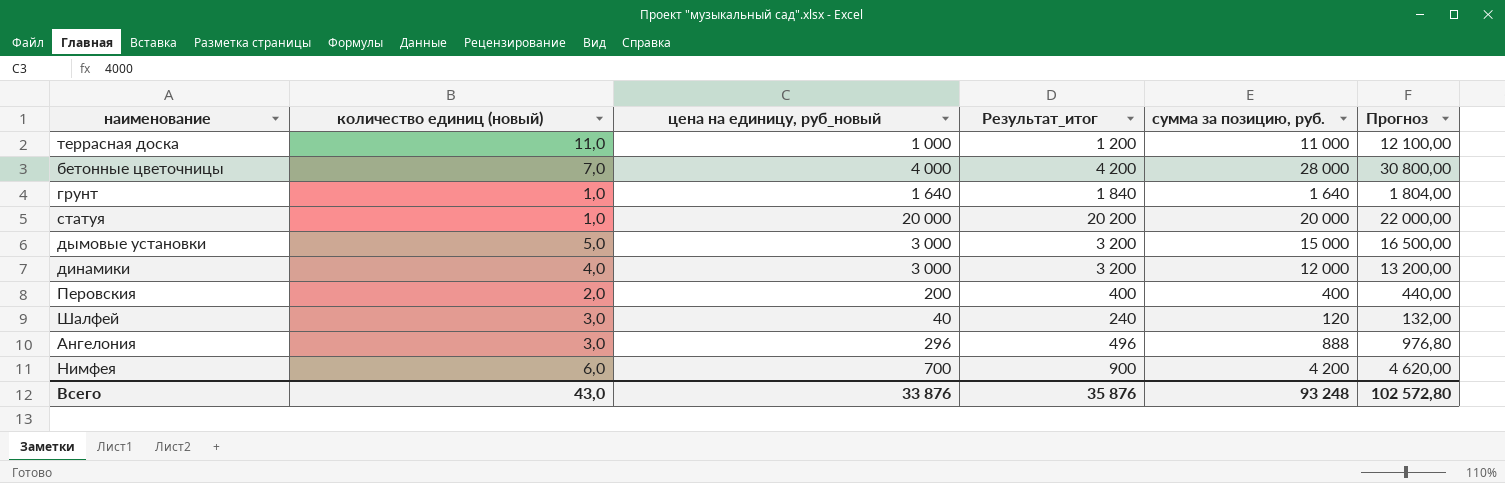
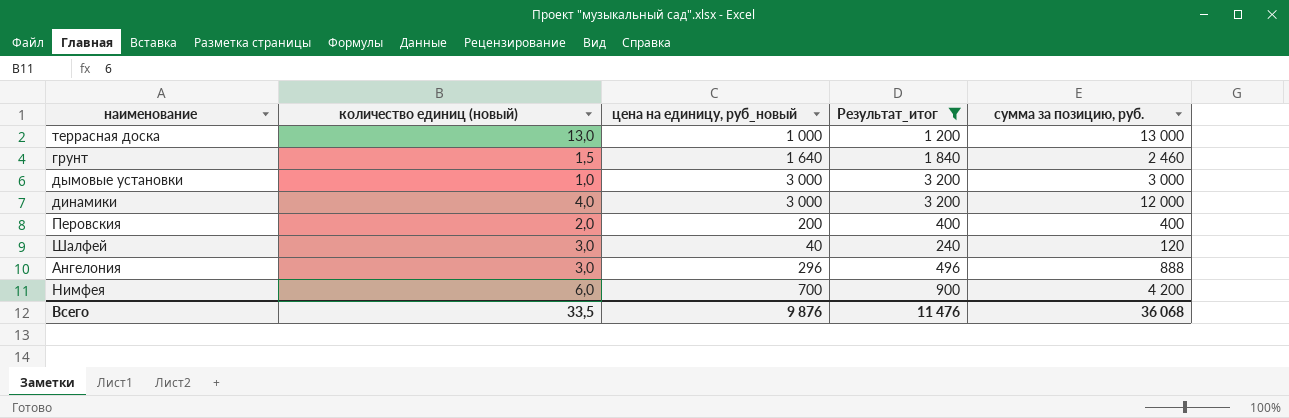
filter: none -> Результат_итог <= 3 200
column Прогноз | formula: [сумма за позицию, руб.] * 1,1 -> none
террасная доска | количество единиц (новый): 11,0 -> 13,0
террасная доска | сумма за позицию, руб.: 11 000 -> 13 000
грунт | количество единиц (новый): 1,0 -> 1,5
грунт | сумма за позицию, руб.: 1 640 -> 2 460
дымовые установки | количество единиц (новый): 5,0 -> 1,0
дымовые установки | сумма за позицию, руб.: 15 000 -> 3 000
Всего | количество единиц (новый): 43,0 -> 33,5
Всего | цена на единицу, руб_новый: 33 876 -> 9 876
Всего | Результат_итог: 35 876 -> 11 476
Всего | сумма за позицию, руб.: 93 248 -> 36 068

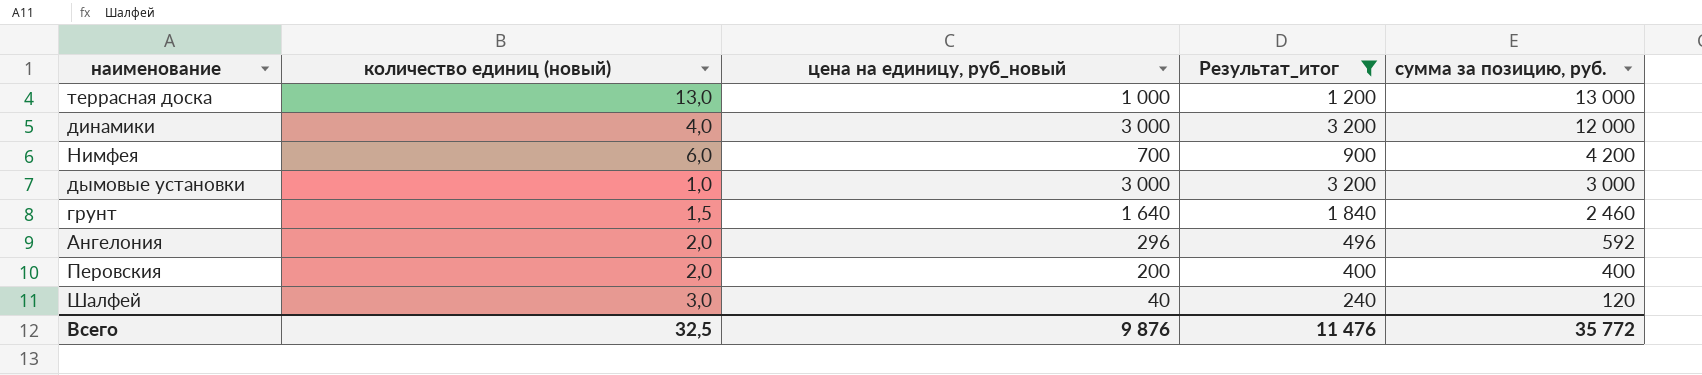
row order: none -> сумма за позицию, руб. descending
Ангелония | количество единиц (новый): 3,0 -> 2,0
Ангелония | сумма за позицию, руб.: 888 -> 592
Всего | количество единиц (новый): 33,5 -> 32,5
Всего | сумма за позицию, руб.: 36 068 -> 35 772

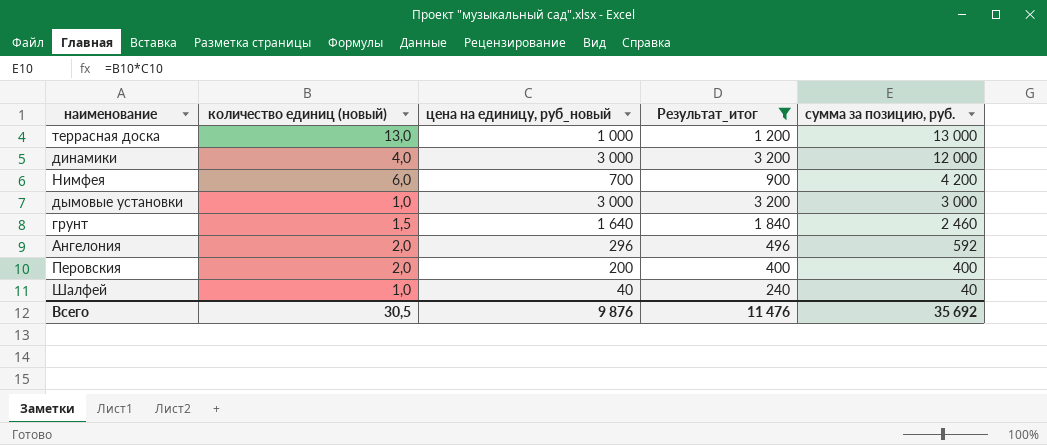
Шалфей | количество единиц (новый): 3,0 -> 1,0
Шалфей | сумма за позицию, руб.: 120 -> 40
Всего | количество единиц (новый): 32,5 -> 30,5
Всего | сумма за позицию, руб.: 35 772 -> 35 692

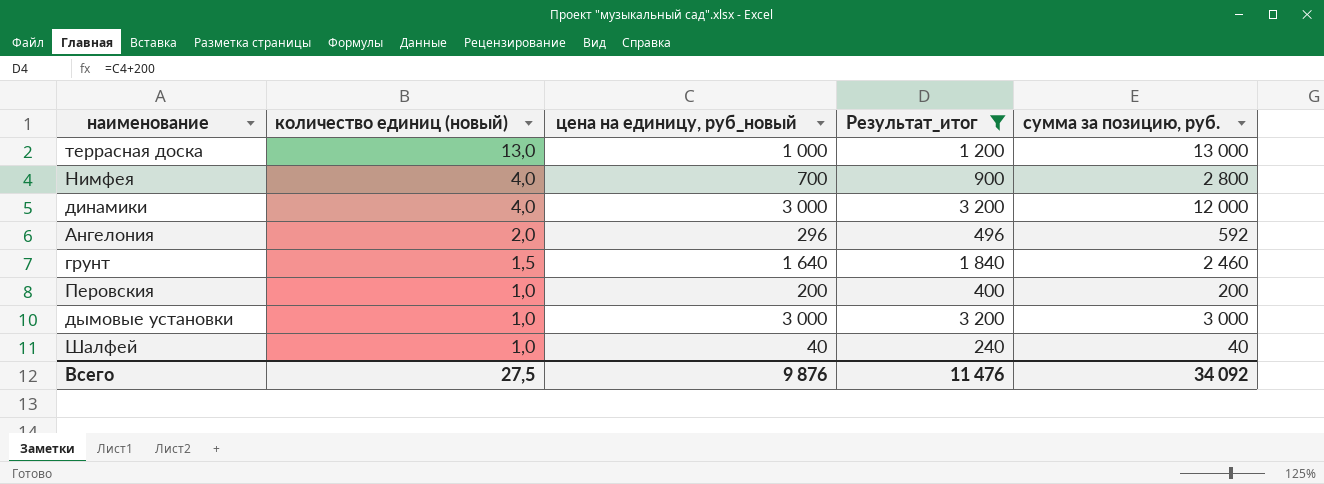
row order: сумма за позицию, руб. descending -> количество единиц (новый) descending
Нимфея | количество единиц (новый): 6,0 -> 4,0
Нимфея | сумма за позицию, руб.: 4 200 -> 2 800
Перовския | количество единиц (новый): 2,0 -> 1,0
Перовския | сумма за позицию, руб.: 400 -> 200
Всего | количество единиц (новый): 30,5 -> 27,5
Всего | сумма за позицию, руб.: 35 692 -> 34 092

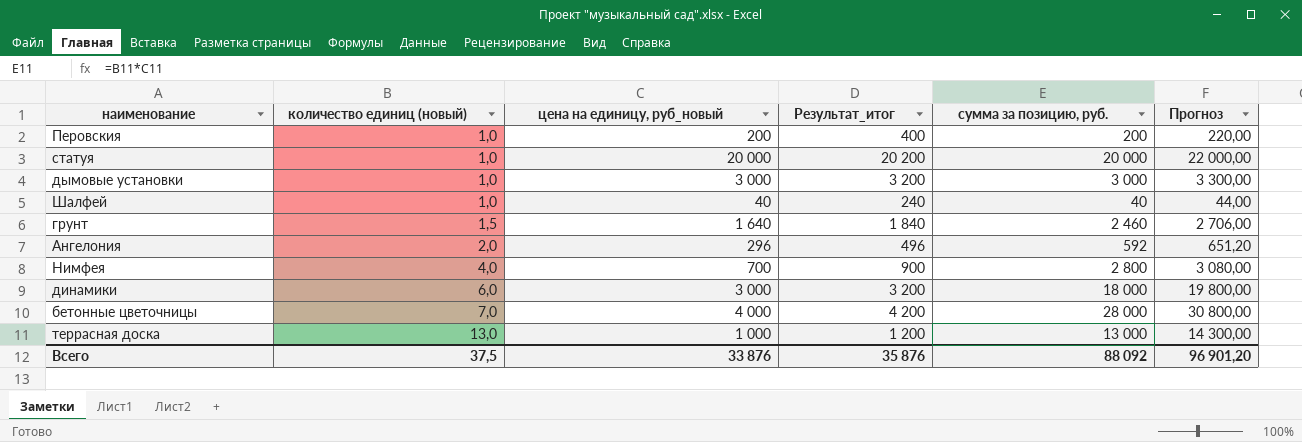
filter: Результат_итог <= 3 200 -> none
row order: количество единиц (новый) descending -> количество единиц (новый) ascending
column Прогноз | formula: none -> [сумма за позицию, руб.] * 1,1
динамики | количество единиц (новый): 4,0 -> 6,0
динамики | сумма за позицию, руб.: 12 000 -> 18 000
Всего | количество единиц (новый): 27,5 -> 37,5
Всего | цена на единицу, руб_новый: 9 876 -> 33 876
Всего | Результат_итог: 11 476 -> 35 876
Всего | сумма за позицию, руб.: 34 092 -> 88 092

